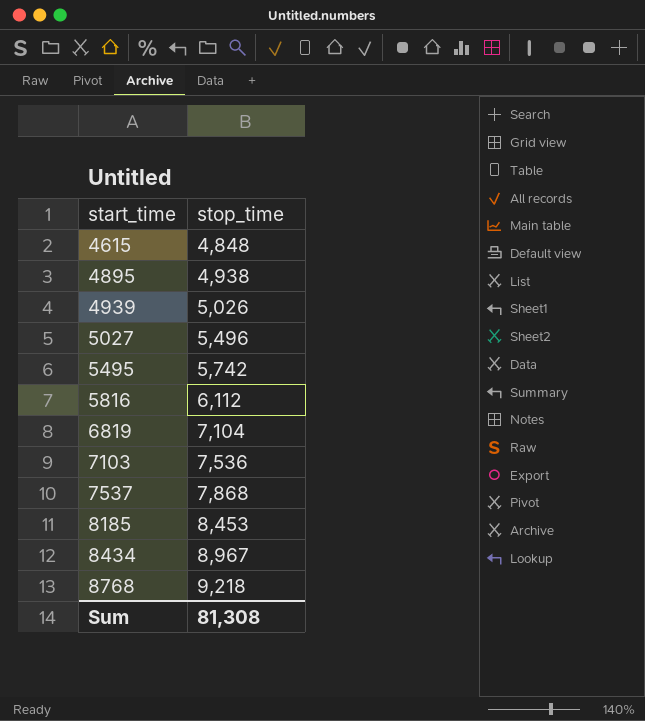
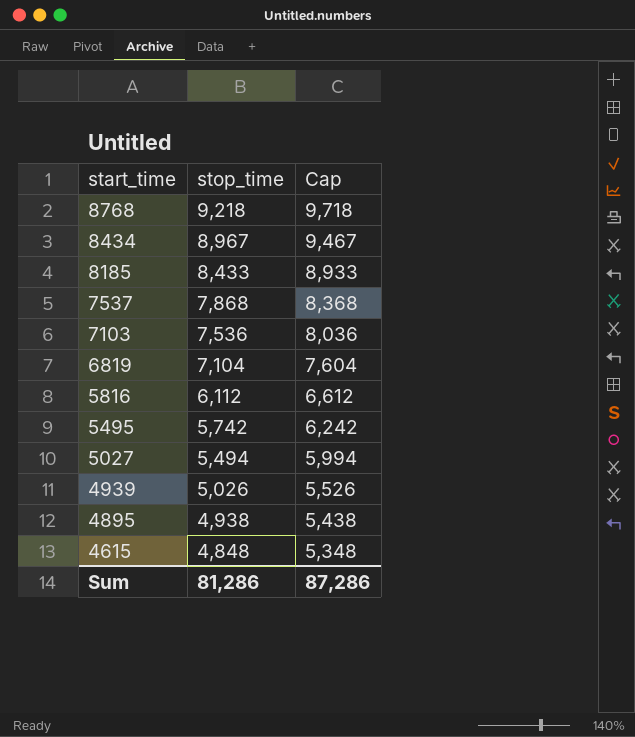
row order: start_time ascending -> start_time descending
column Cap | formula: none -> [stop_time] + 500
8185 | stop_time: 8,453 -> 8,433
5027 | stop_time: 5,496 -> 5,494
Sum | stop_time: 81,308 -> 81,286

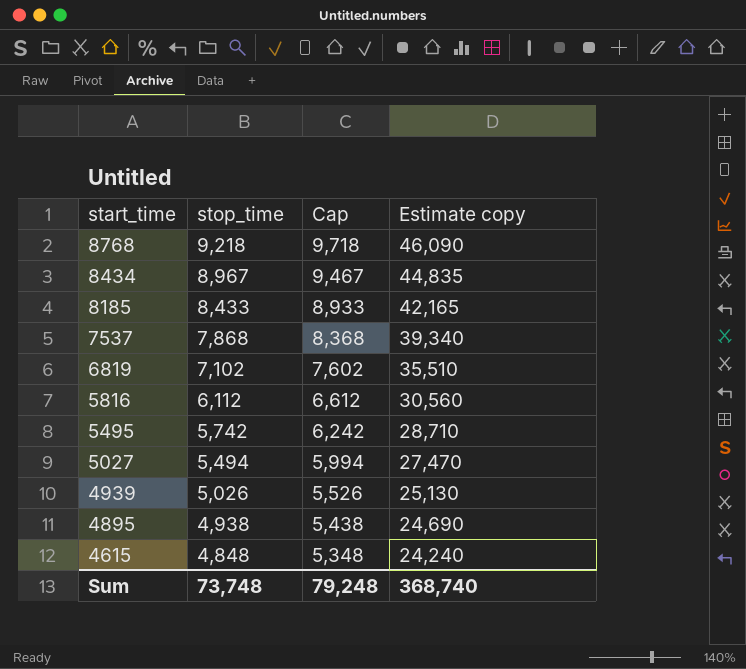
column Estimate copy | formula: none -> [stop_time] * 5
row 7103: 7,536 | 8,036 -> none
6819 | stop_time: 7,104 -> 7,102
6819 | Cap: 7,604 -> 7,602
Sum | stop_time: 81,286 -> 73,748
Sum | Cap: 87,286 -> 79,248

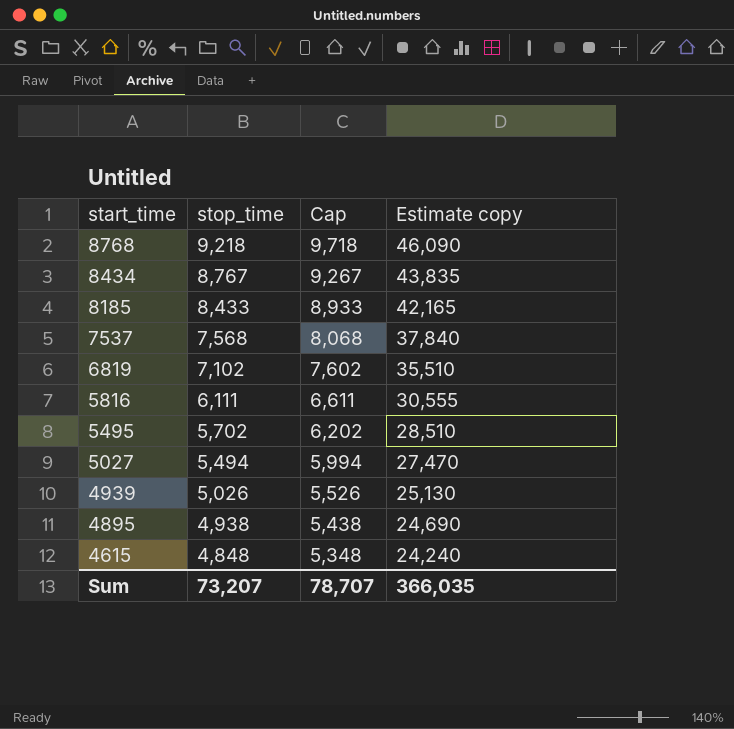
8434 | stop_time: 8,967 -> 8,767
8434 | Cap: 9,467 -> 9,267
8434 | Estimate copy: 44,835 -> 43,835
7537 | stop_time: 7,868 -> 7,568
7537 | Cap: 8,368 -> 8,068
7537 | Estimate copy: 39,340 -> 37,840
5816 | stop_time: 6,112 -> 6,111
5816 | Cap: 6,612 -> 6,611
5816 | Estimate copy: 30,560 -> 30,555
5495 | stop_time: 5,742 -> 5,702
5495 | Cap: 6,242 -> 6,202
5495 | Estimate copy: 28,710 -> 28,510
Sum | stop_time: 73,748 -> 73,207
Sum | Cap: 79,248 -> 78,707
Sum | Estimate copy: 368,740 -> 366,035

